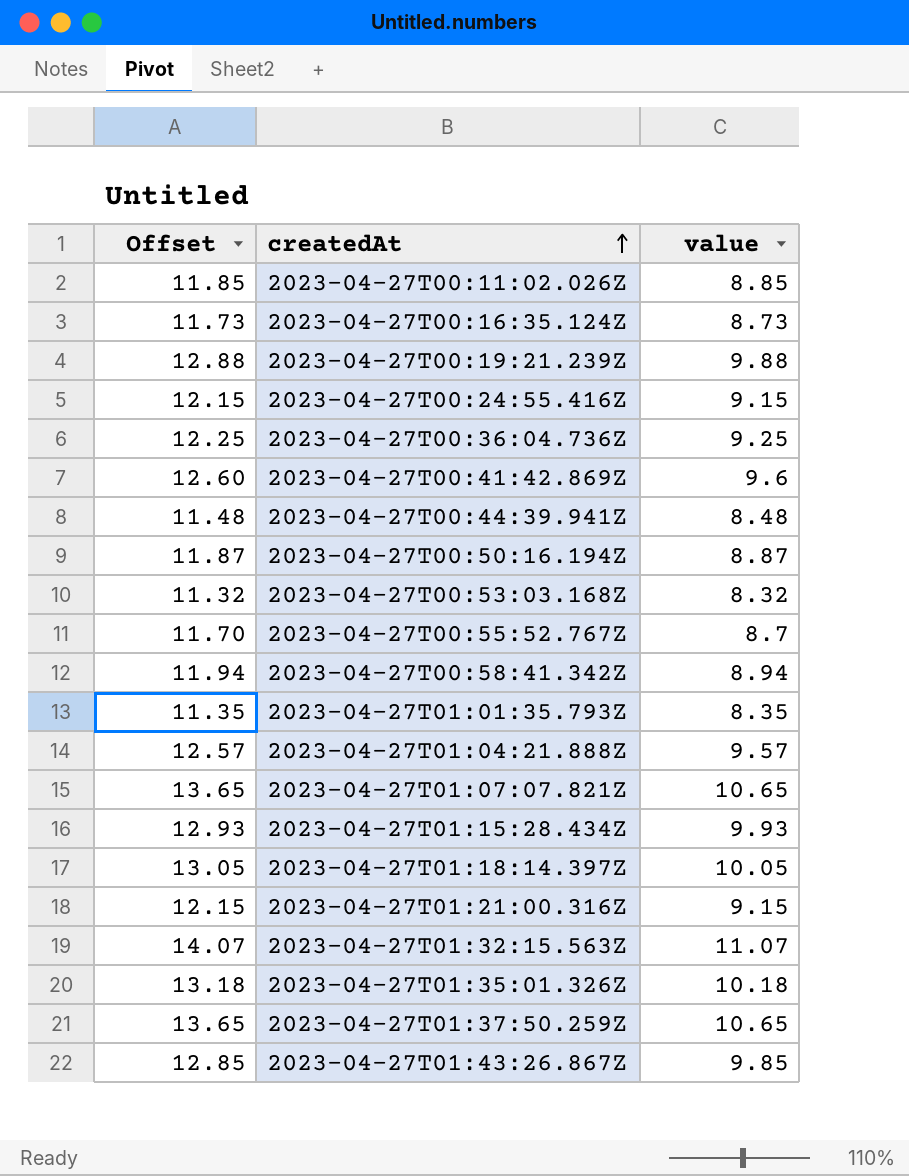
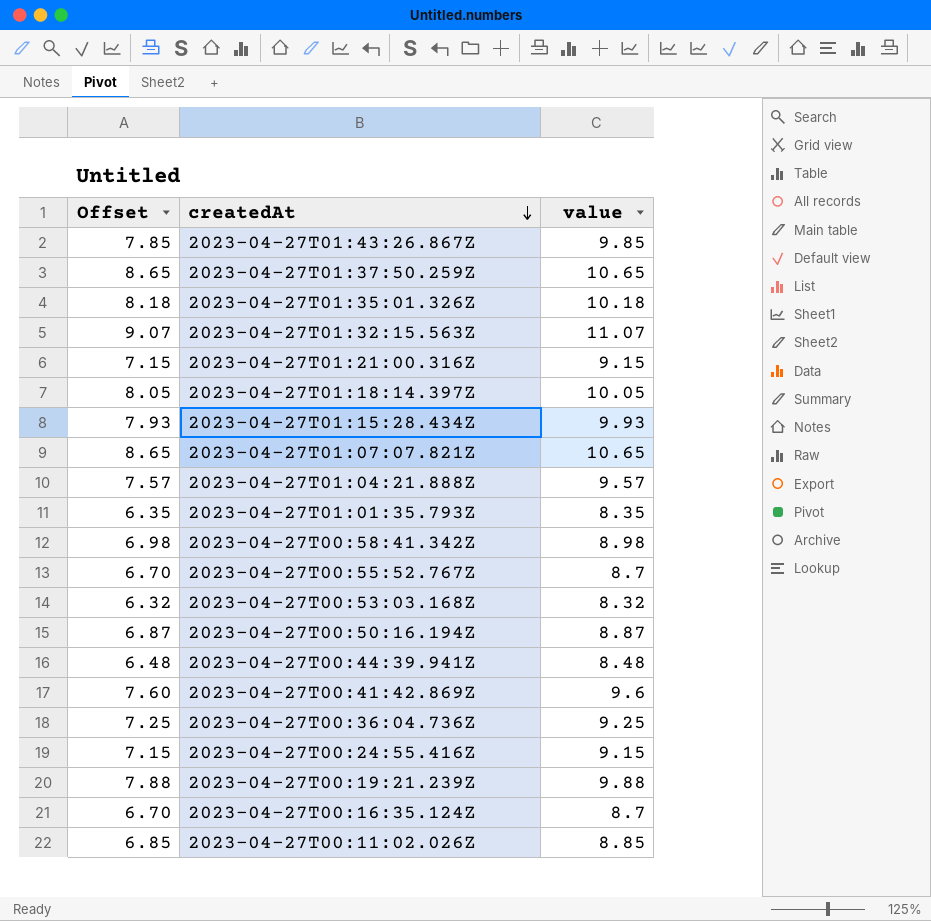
row order: createdAt ascending -> createdAt descending
column Offset | formula: [value] + 3 -> [value] - 2
2023-04-27T00:58:41.342Z | value: 8.94 -> 8.98
2023-04-27T00:16:35.124Z | value: 8.73 -> 8.7

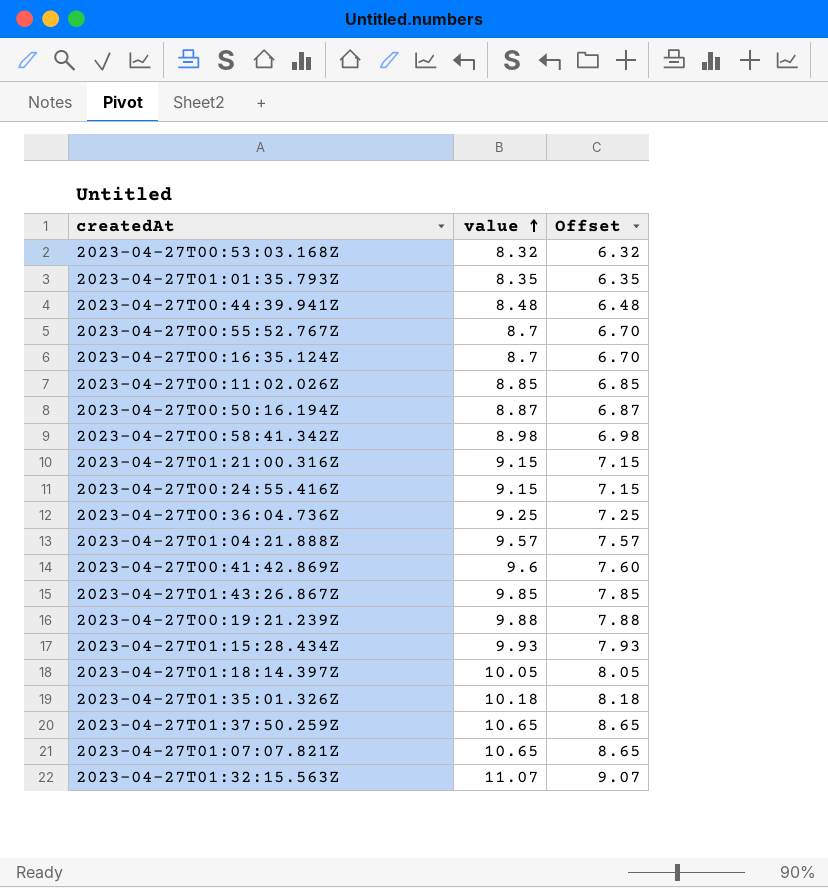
row order: createdAt descending -> value ascending
column Offset | position: 1 -> 3

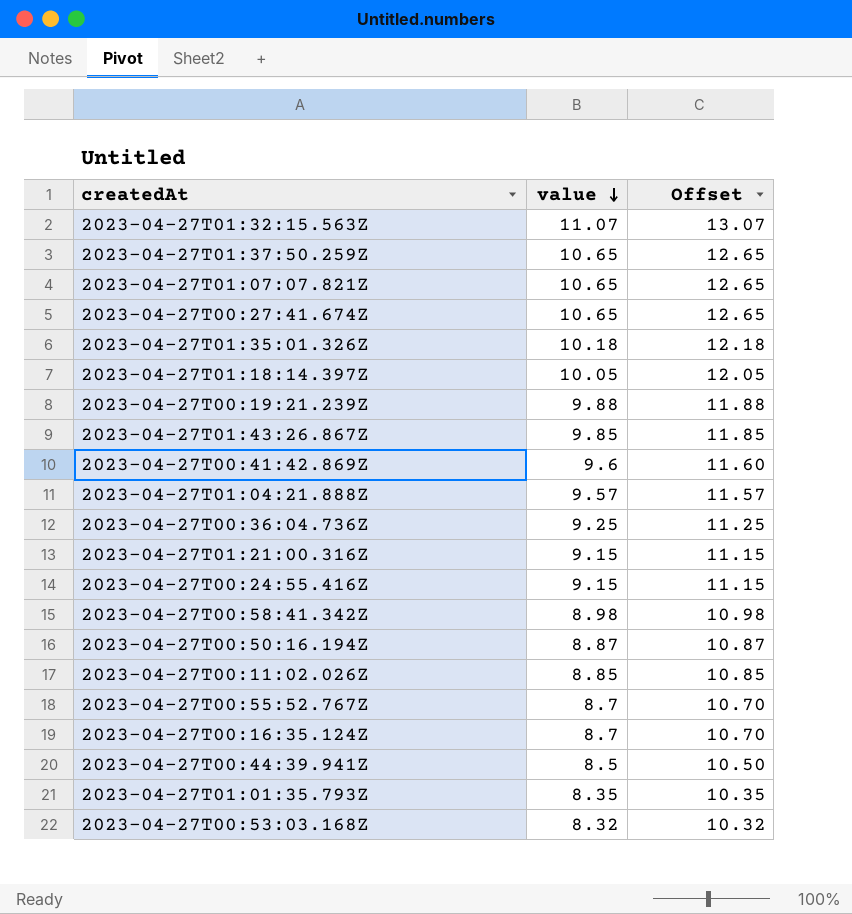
row order: value ascending -> value descending
column Offset | formula: [value] - 2 -> [value] + 2
row 2023-04-27T01:15:28.434Z: 9.93 | 7.93 -> none
row 2023-04-27T00:27:41.674Z: none -> 10.65 | 12.65
2023-04-27T00:44:39.941Z | value: 8.48 -> 8.5

